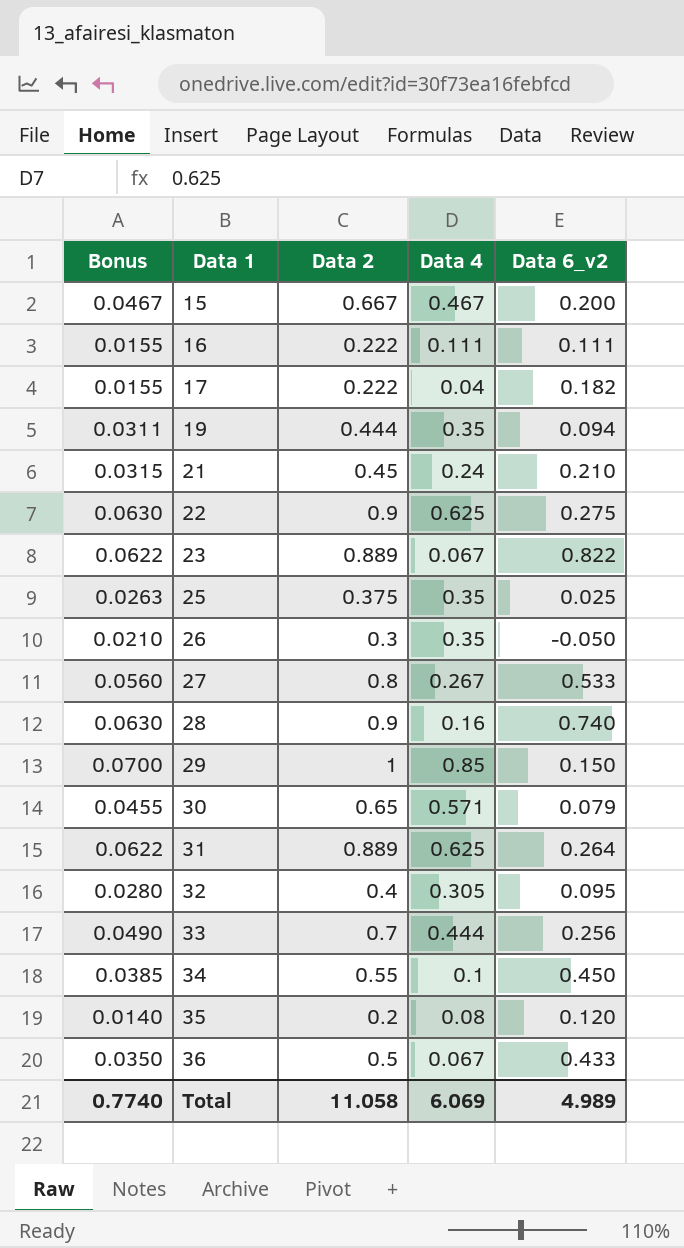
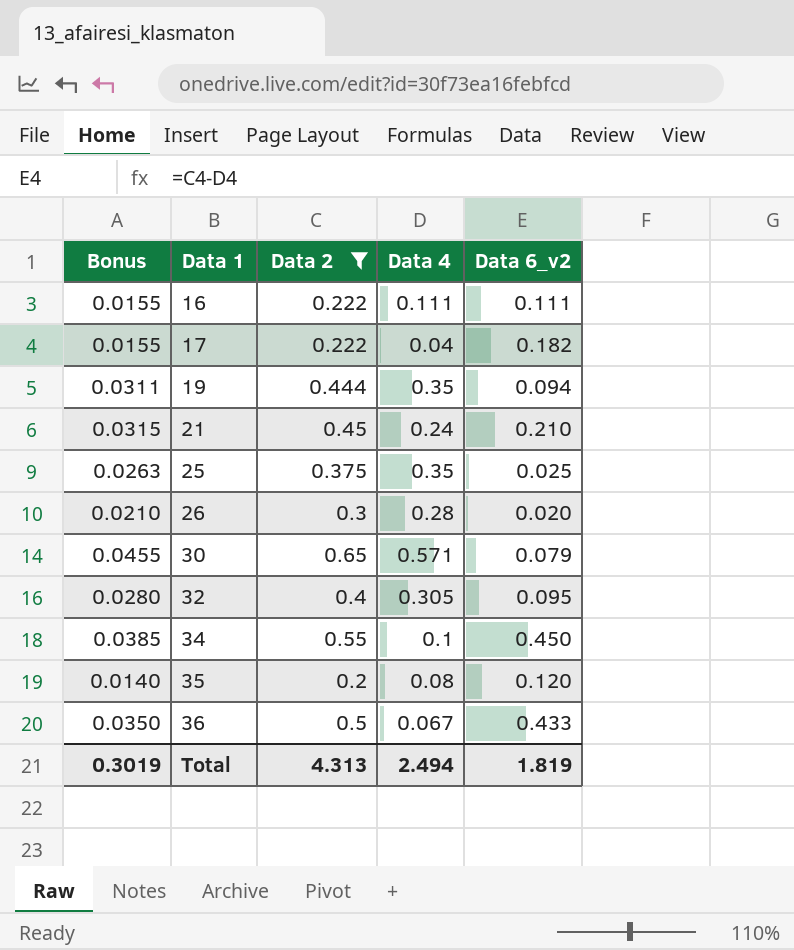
filter: none -> Data 2 <= 0.65
26 | Data 4: 0.35 -> 0.28
26 | Data 6_v2: -0.050 -> 0.020
Total | Bonus: 0.7740 -> 0.3019
Total | Data 2: 11.058 -> 4.313
Total | Data 4: 6.069 -> 2.494
Total | Data 6_v2: 4.989 -> 1.819

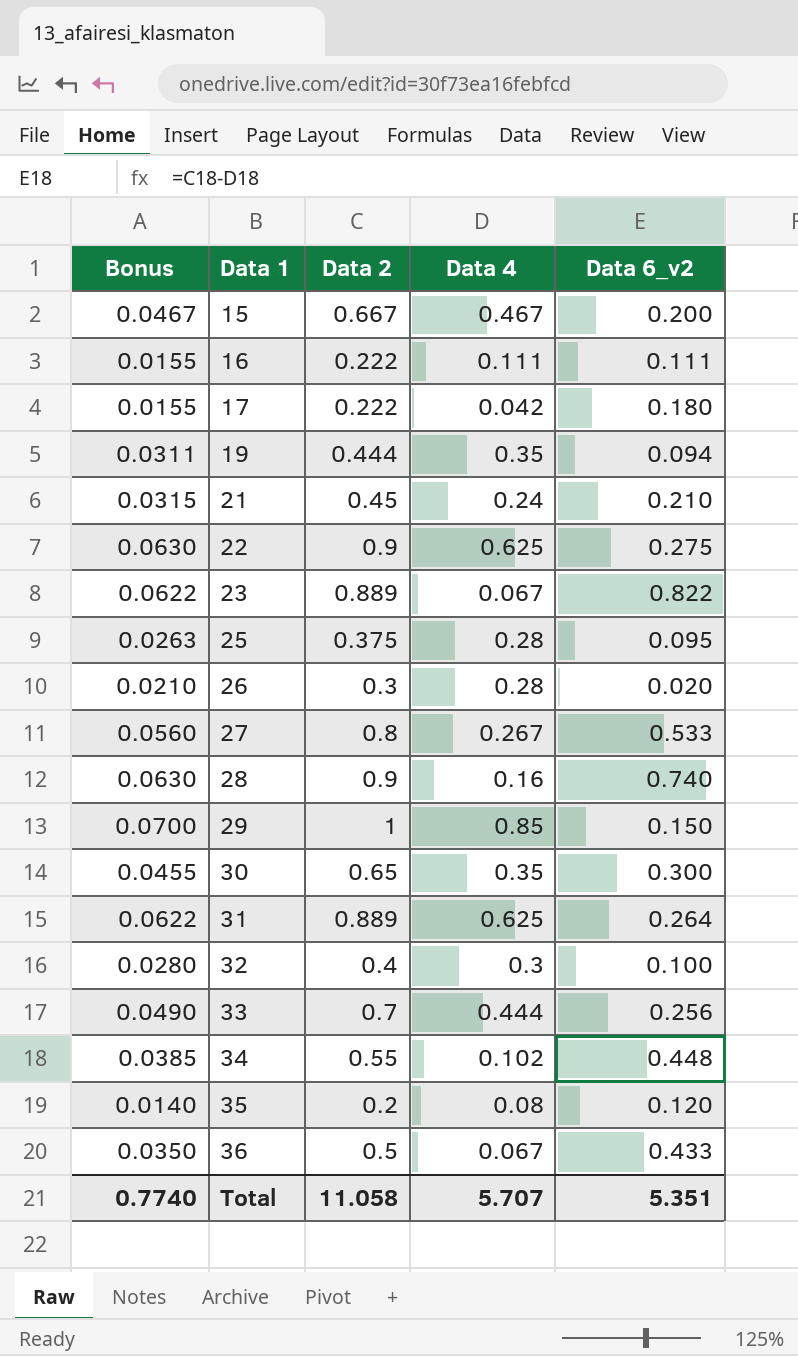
filter: Data 2 <= 0.65 -> none
17 | Data 4: 0.04 -> 0.042
17 | Data 6_v2: 0.182 -> 0.180
25 | Data 4: 0.35 -> 0.28
25 | Data 6_v2: 0.025 -> 0.095
30 | Data 4: 0.571 -> 0.35
30 | Data 6_v2: 0.079 -> 0.300
32 | Data 4: 0.305 -> 0.3
32 | Data 6_v2: 0.095 -> 0.100
34 | Data 4: 0.1 -> 0.102
34 | Data 6_v2: 0.450 -> 0.448
Total | Bonus: 0.3019 -> 0.7740
Total | Data 2: 4.313 -> 11.058
Total | Data 4: 2.494 -> 5.707
Total | Data 6_v2: 1.819 -> 5.351

